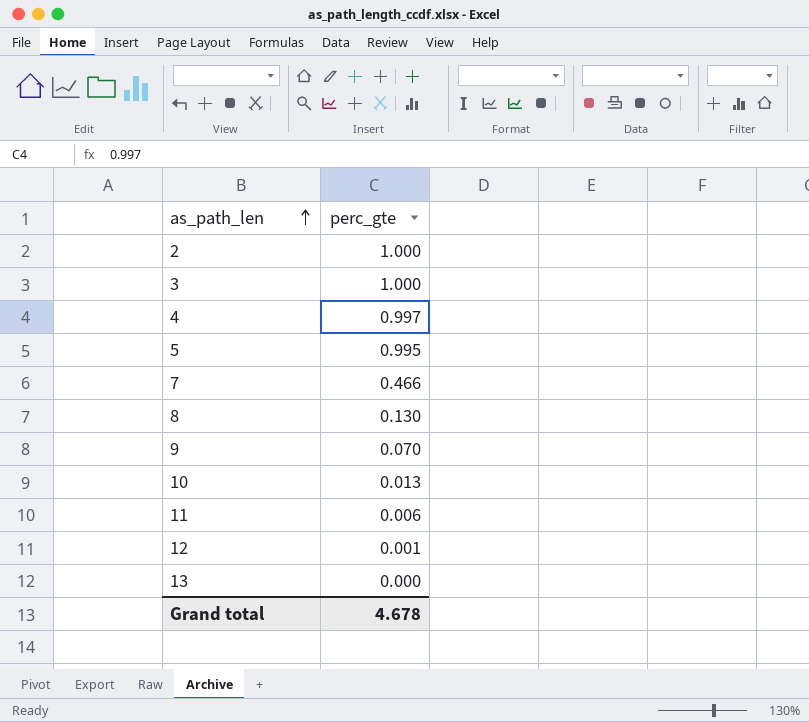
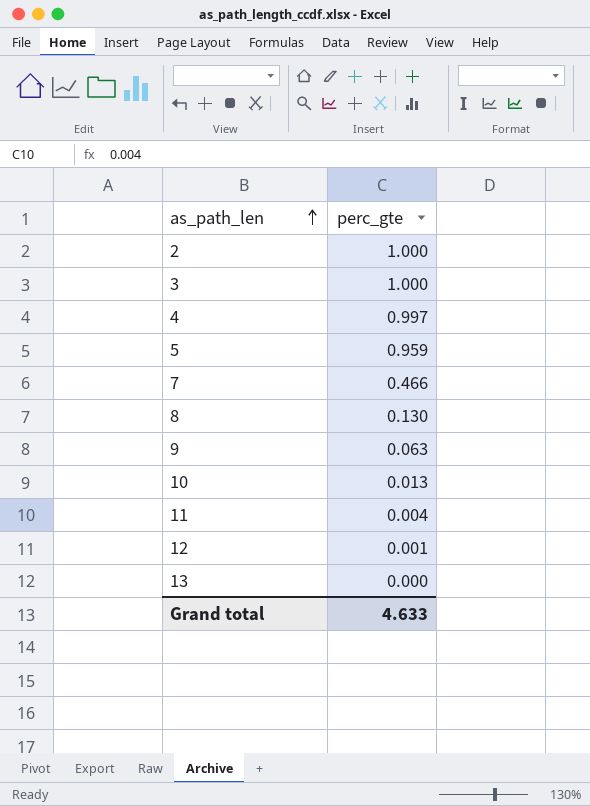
5 | perc_gte: 0.995 -> 0.959
9 | perc_gte: 0.070 -> 0.063
11 | perc_gte: 0.006 -> 0.004
Grand total | perc_gte: 4.678 -> 4.633

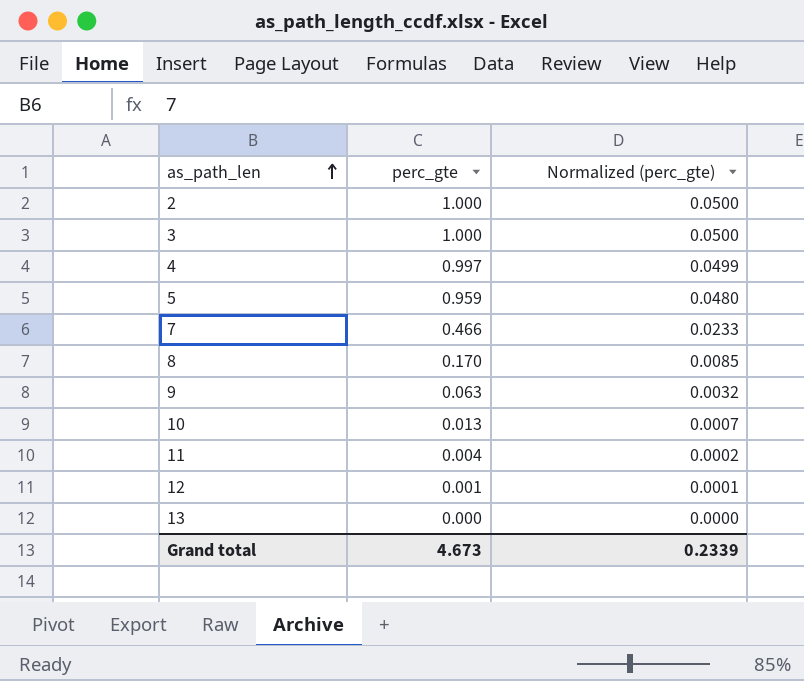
column Normalized (perc_gte) | formula: none -> [perc_gte] * 0.05
8 | perc_gte: 0.130 -> 0.170
Grand total | perc_gte: 4.633 -> 4.673

